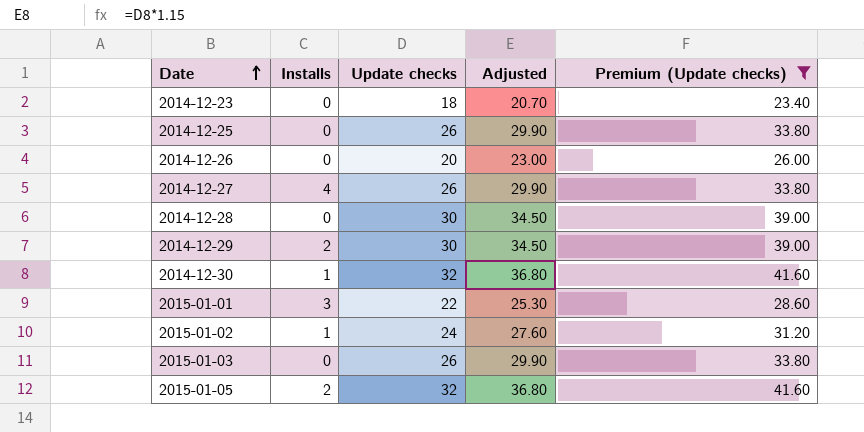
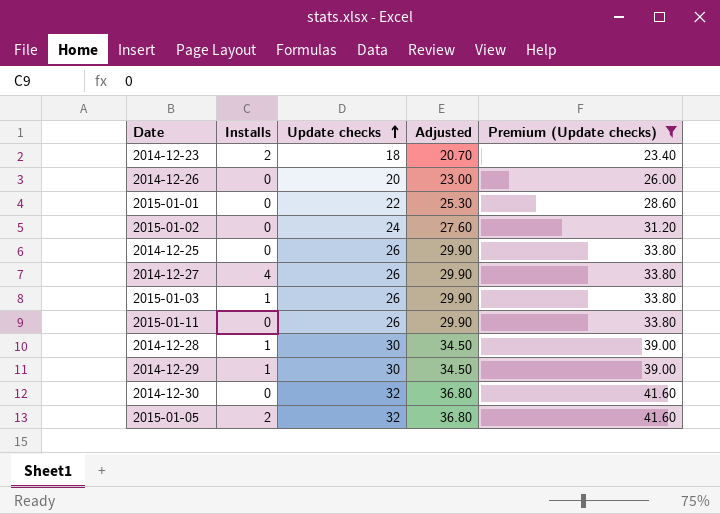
row order: Date ascending -> Update checks ascending
2014-12-23 | Installs: 0 -> 2
2015-01-01 | Installs: 3 -> 0
2015-01-02 | Installs: 1 -> 0
2015-01-03 | Installs: 0 -> 1
row 2015-01-11: none -> 0 | 26 | 29.90 | 33.80
2014-12-28 | Installs: 0 -> 1
2014-12-29 | Installs: 2 -> 1
2014-12-30 | Installs: 1 -> 0

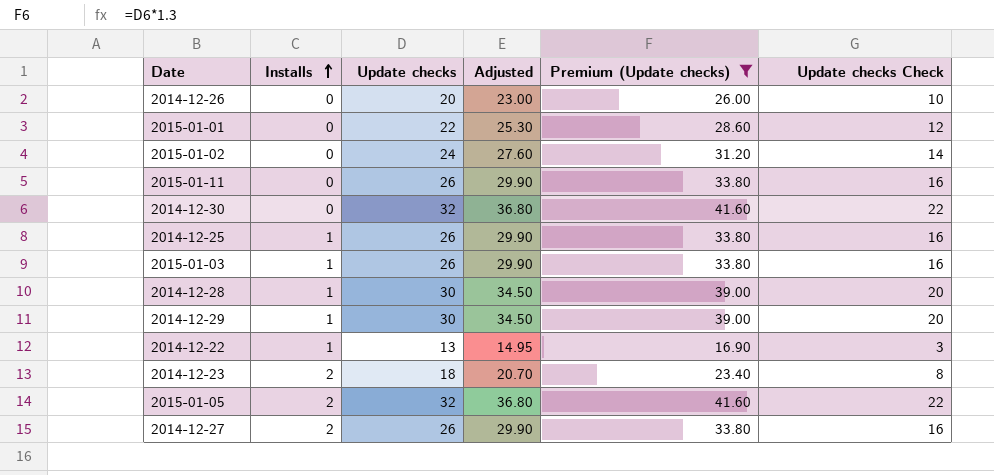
row order: Update checks ascending -> Installs ascending
column Update checks Check | formula: none -> [Update checks] - 10
2014-12-25 | Installs: 0 -> 1
row 2014-12-22: none -> 1 | 13 | 14.95 | 16.90 | 3
2014-12-27 | Installs: 4 -> 2

